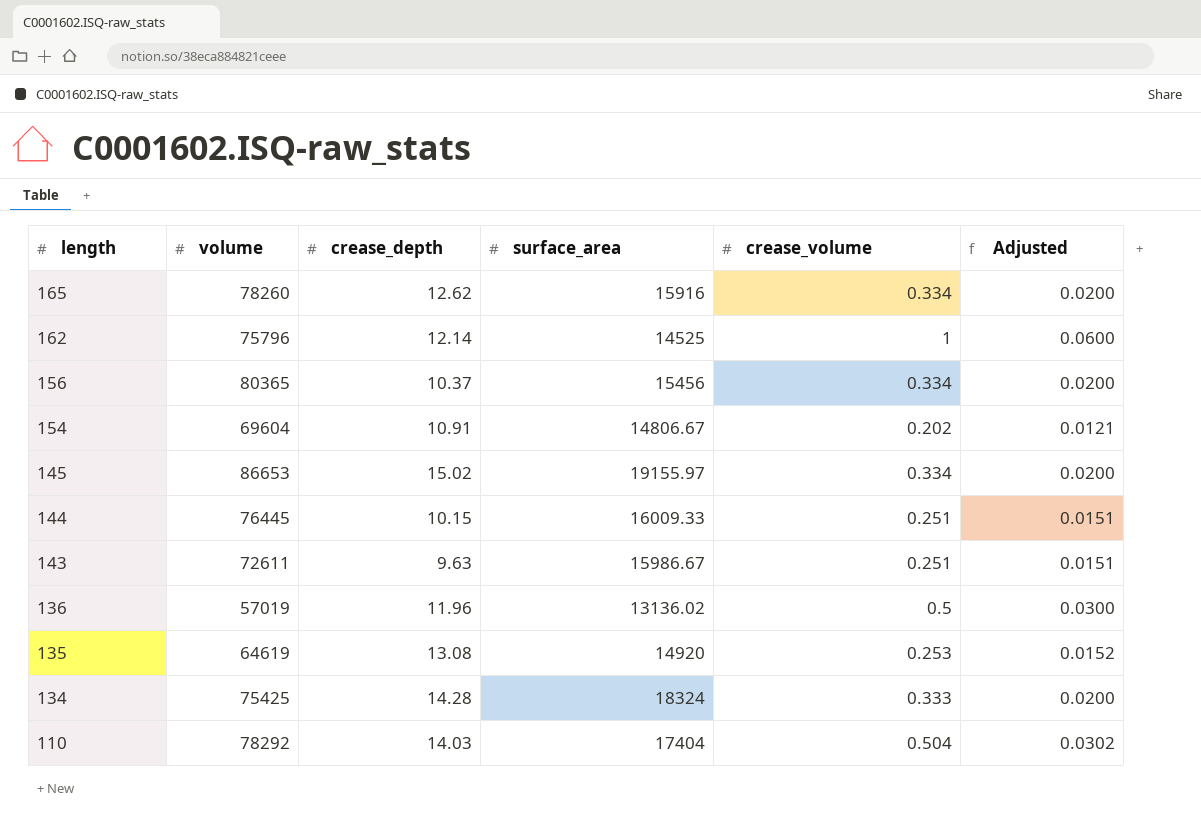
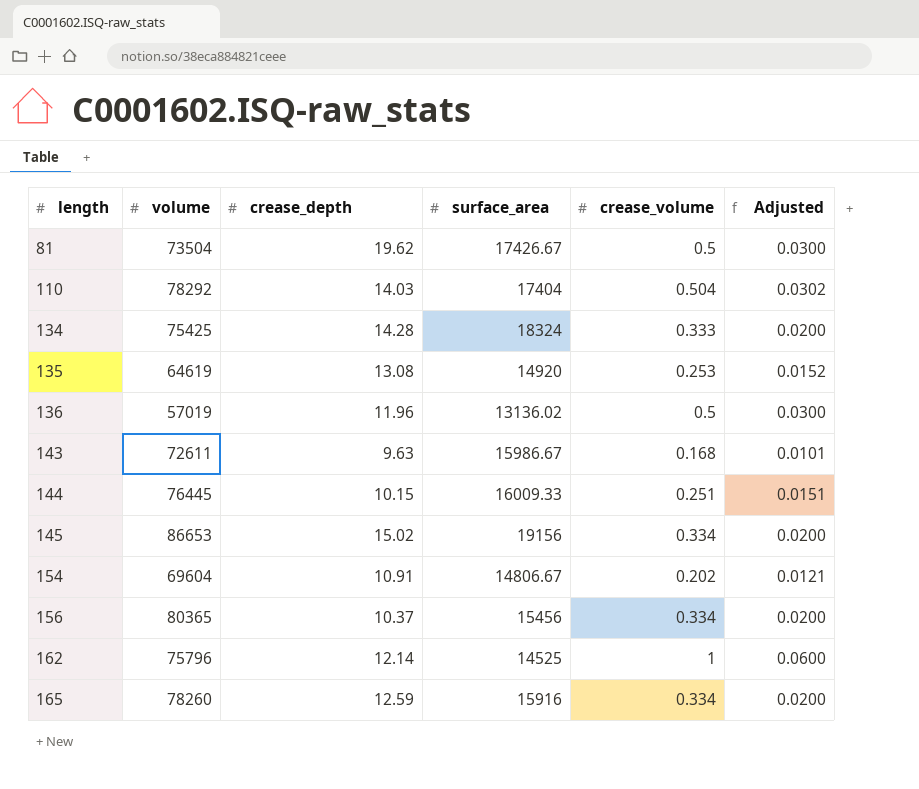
row order: length descending -> length ascending
row 81: none -> 73504 | 19.62 | 17426.67 | 0.5 | 0.0300
143 | crease_volume: 0.251 -> 0.168
143 | Adjusted: 0.0151 -> 0.0101
145 | surface_area: 19155.97 -> 19156
165 | crease_depth: 12.62 -> 12.59

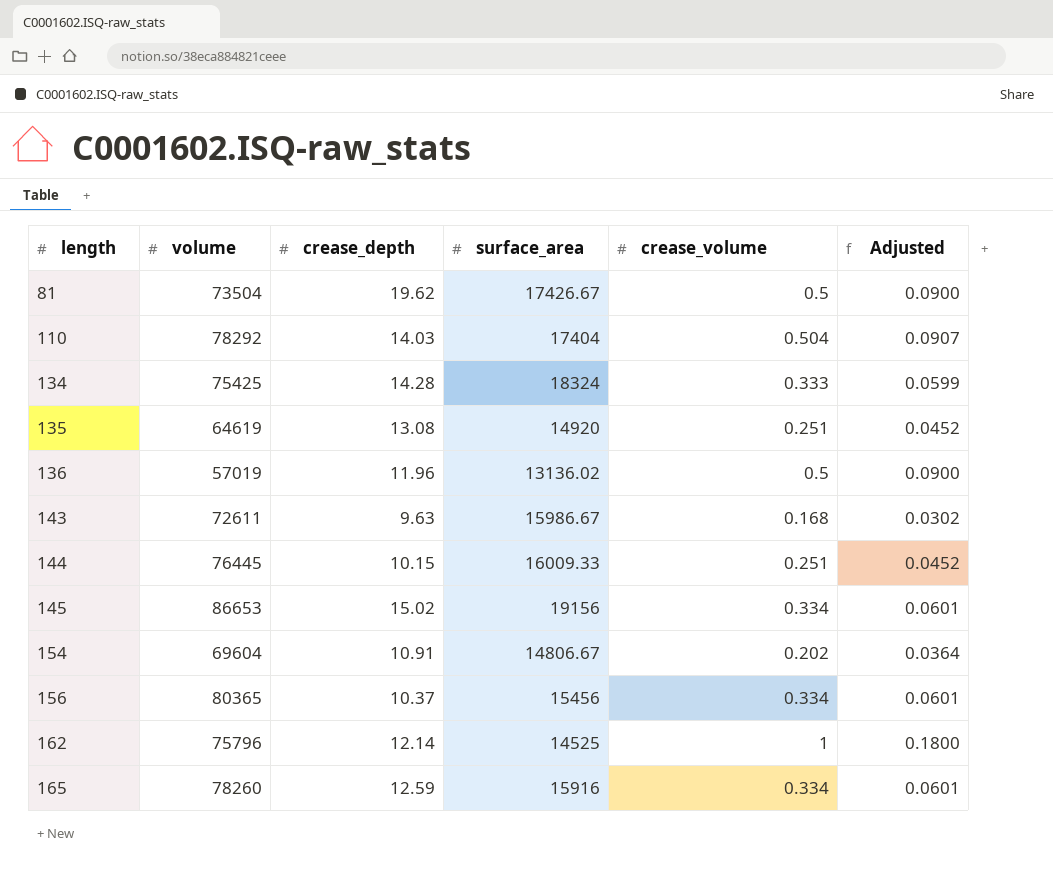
column Adjusted | formula: [crease_volume] * 0.06 -> [crease_volume] * 0.18
135 | crease_volume: 0.253 -> 0.251

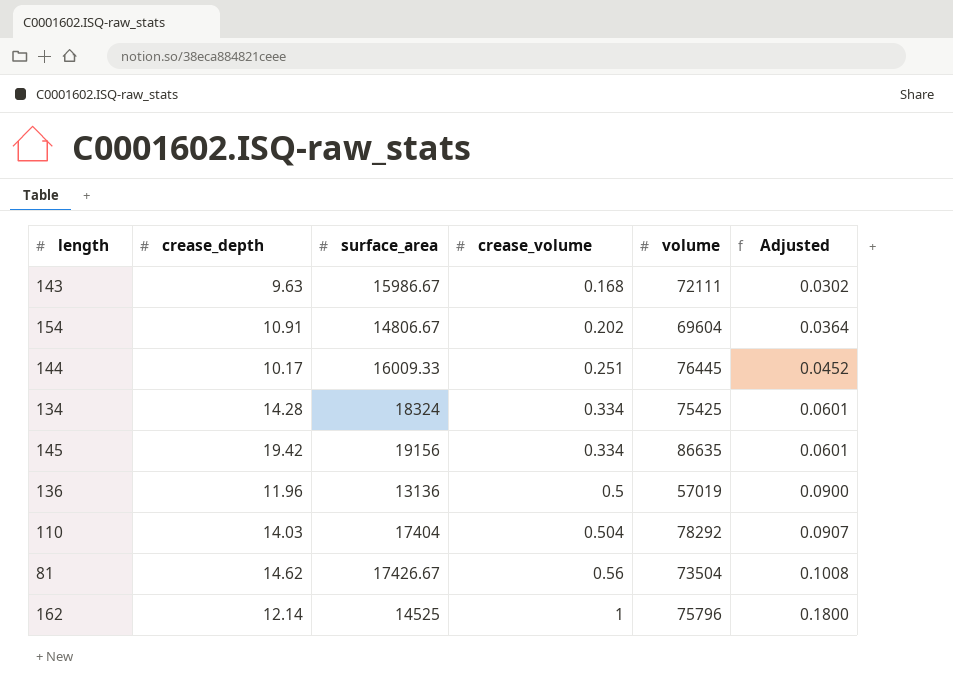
row order: length ascending -> crease_volume ascending
column volume | position: 2 -> 5
row 135: 64619 | 13.08 | 14920 | 0.251 | 0.0452 -> none
row 156: 80365 | 10.37 | 15456 | 0.334 | 0.0601 -> none
row 165: 78260 | 12.59 | 15916 | 0.334 | 0.0601 -> none
143 | volume: 72611 -> 72111
144 | crease_depth: 10.15 -> 10.17
134 | crease_volume: 0.333 -> 0.334
134 | Adjusted: 0.0599 -> 0.0601
145 | crease_depth: 15.02 -> 19.42
145 | volume: 86653 -> 86635
136 | surface_area: 13136.02 -> 13136
81 | crease_depth: 19.62 -> 14.62
81 | crease_volume: 0.5 -> 0.56
81 | Adjusted: 0.0900 -> 0.1008

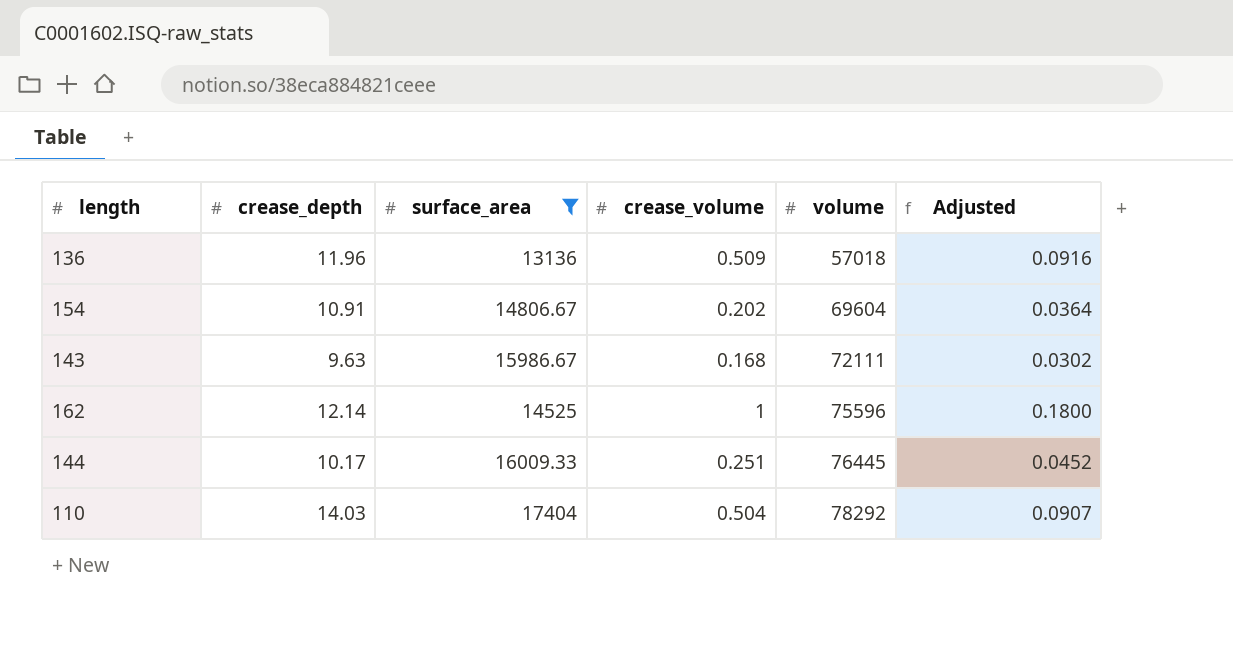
filter: none -> surface_area <= 17404
row order: crease_volume ascending -> volume ascending
136 | crease_volume: 0.5 -> 0.509
136 | volume: 57019 -> 57018
136 | Adjusted: 0.0900 -> 0.0916
162 | volume: 75796 -> 75596

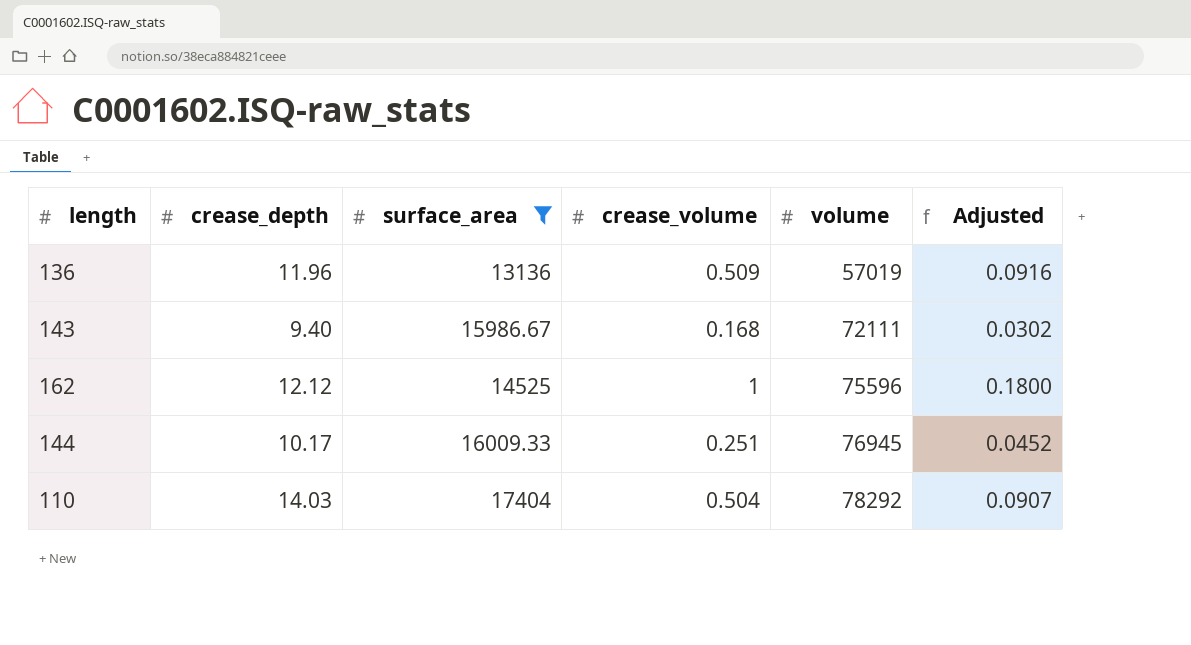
row 154: 10.91 | 14806.67 | 0.202 | 69604 | 0.0364 -> none
136 | volume: 57018 -> 57019
143 | crease_depth: 9.63 -> 9.40
162 | crease_depth: 12.14 -> 12.12
144 | volume: 76445 -> 76945

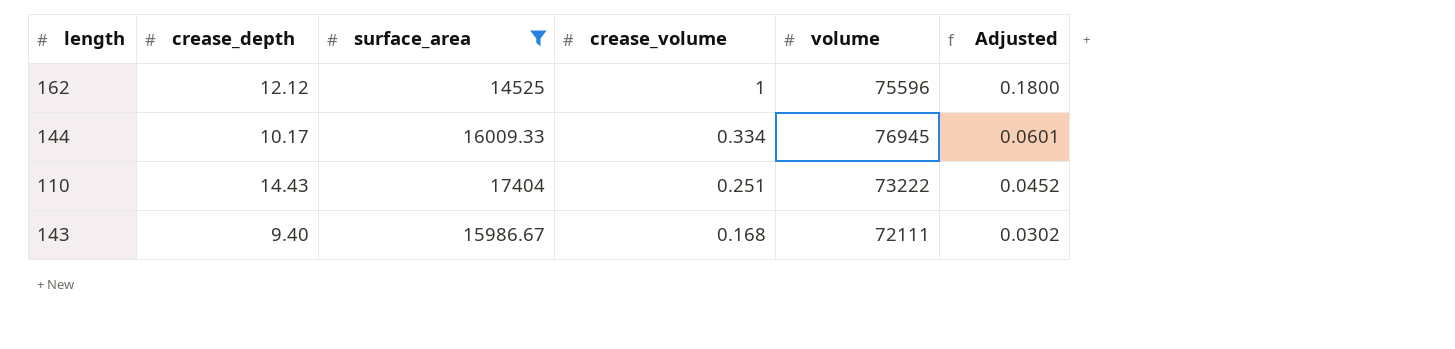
row order: volume ascending -> crease_volume descending
row 136: 11.96 | 13136 | 0.509 | 57019 | 0.0916 -> none
144 | crease_volume: 0.251 -> 0.334
144 | Adjusted: 0.0452 -> 0.0601
110 | crease_depth: 14.03 -> 14.43
110 | crease_volume: 0.504 -> 0.251
110 | volume: 78292 -> 73222
110 | Adjusted: 0.0907 -> 0.0452

